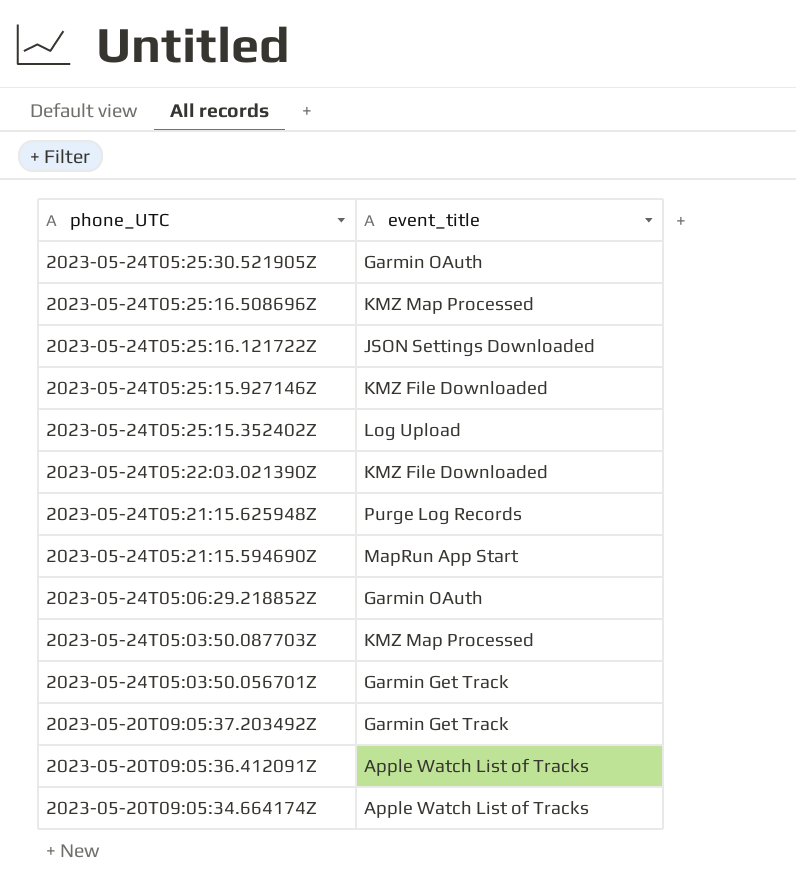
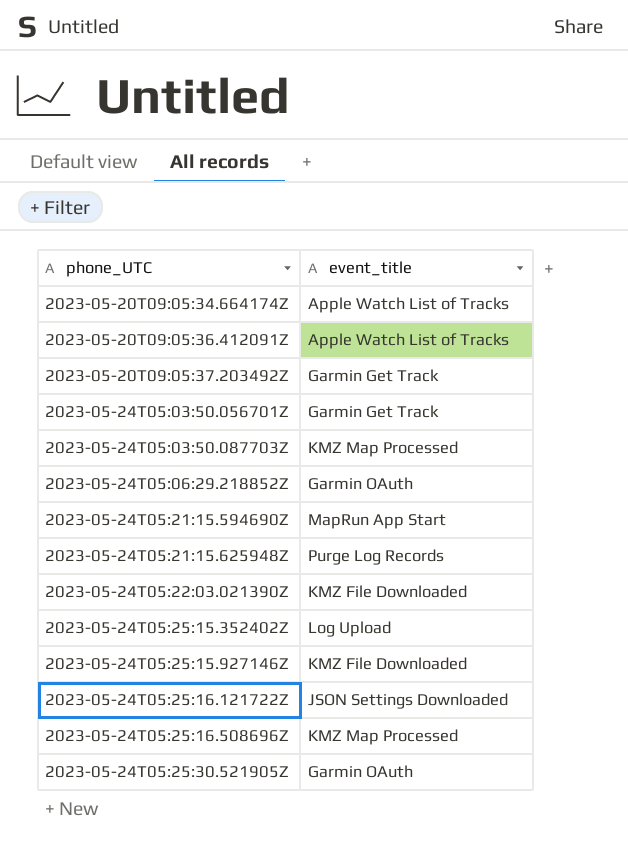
row order: phone_UTC descending -> phone_UTC ascending

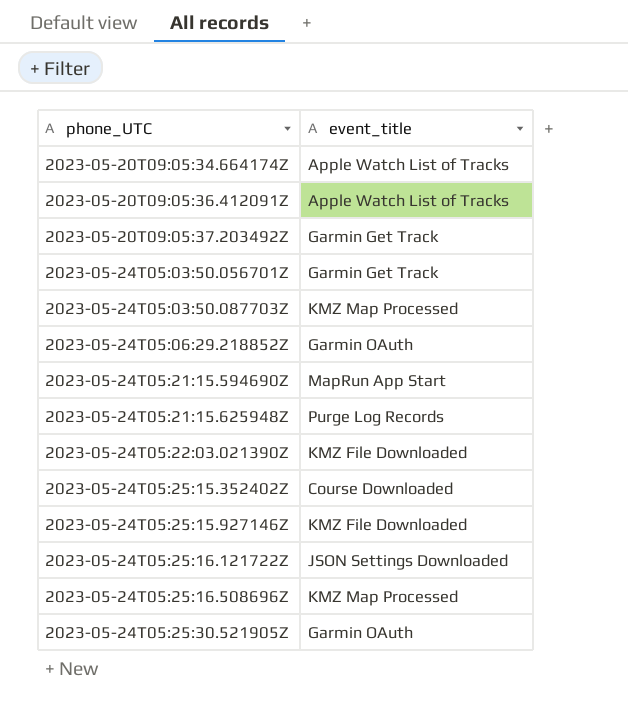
2023-05-24T05:25:15.352402Z | event_title: Log Upload -> Course Downloaded

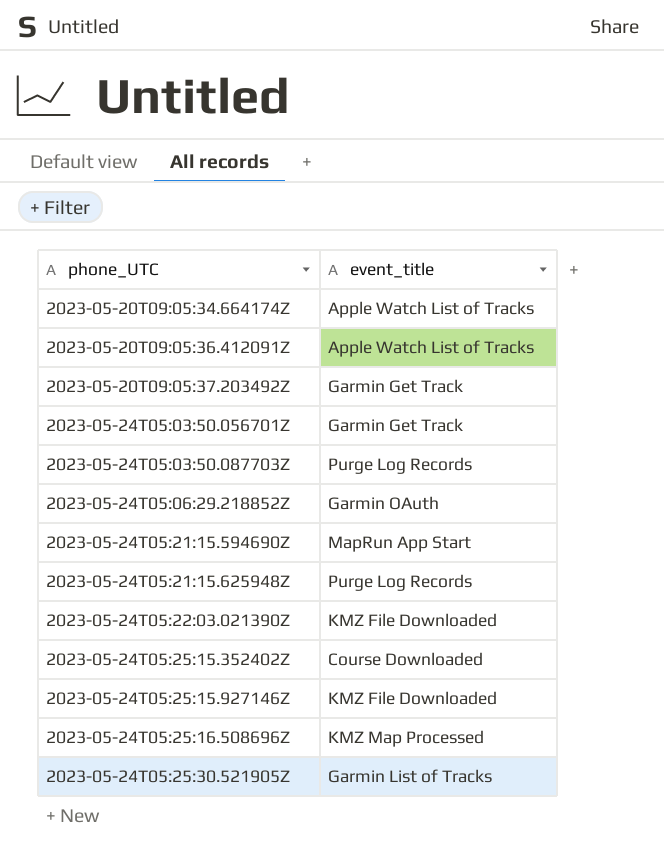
row 2023-05-24T05:25:16.121722Z: JSON Settings Downloaded -> none
2023-05-24T05:03:50.087703Z | event_title: KMZ Map Processed -> Purge Log Records
2023-05-24T05:25:30.521905Z | event_title: Garmin OAuth -> Garmin List of Tracks

